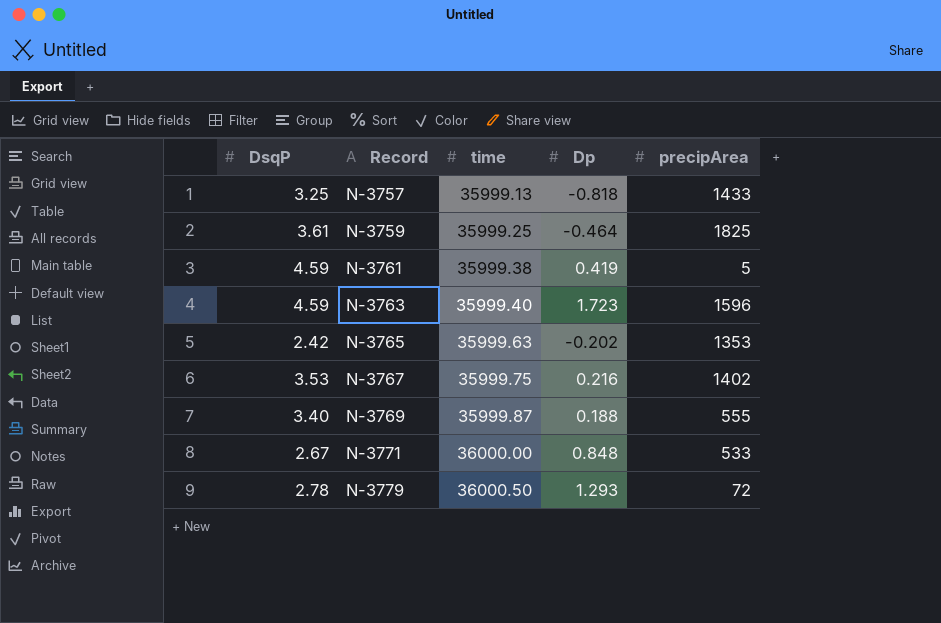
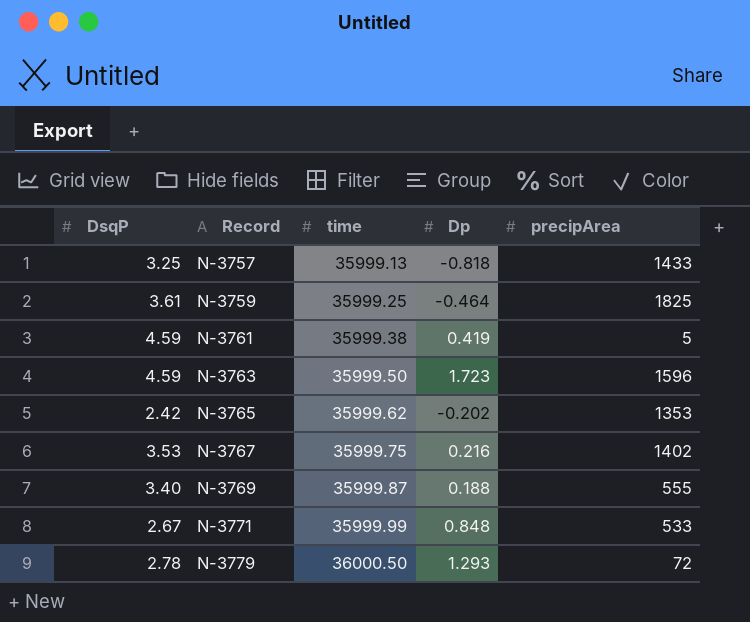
N-3763 | time: 35999.40 -> 35999.50
N-3765 | time: 35999.63 -> 35999.62
N-3771 | time: 36000.00 -> 35999.99

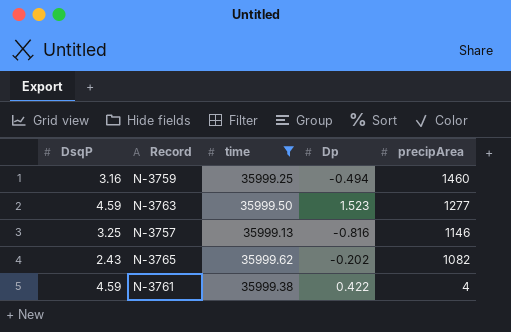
filter: none -> time <= 35999.62
row order: Record ascending -> precipArea descending
N-3759 | DsqP: 3.61 -> 3.16
N-3759 | Dp: -0.464 -> -0.494
N-3759 | precipArea: 1825 -> 1460
N-3763 | Dp: 1.723 -> 1.523
N-3763 | precipArea: 1596 -> 1277
N-3757 | Dp: -0.818 -> -0.816
N-3757 | precipArea: 1433 -> 1146
N-3765 | DsqP: 2.42 -> 2.43
N-3765 | precipArea: 1353 -> 1082
N-3761 | Dp: 0.419 -> 0.422
N-3761 | precipArea: 5 -> 4

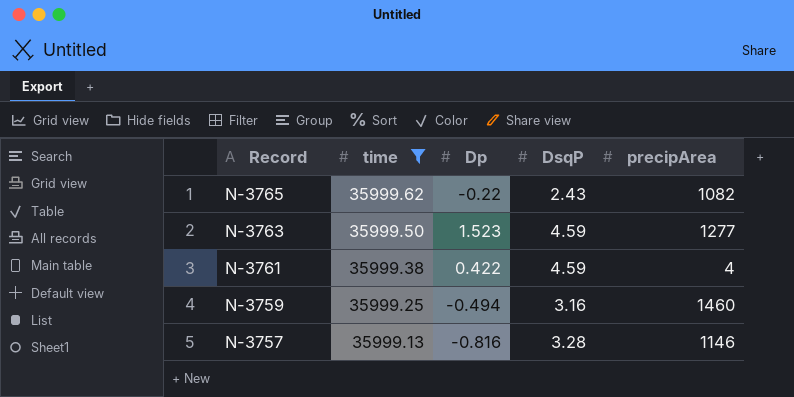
row order: precipArea descending -> Record descending
column DsqP | position: 1 -> 4
N-3765 | Dp: -0.202 -> -0.22
N-3757 | DsqP: 3.25 -> 3.28

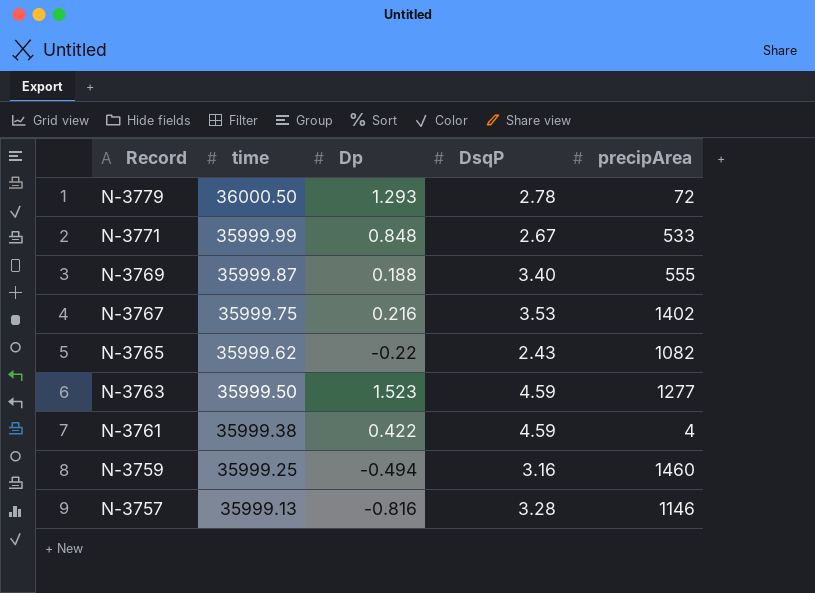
filter: time <= 35999.62 -> none

